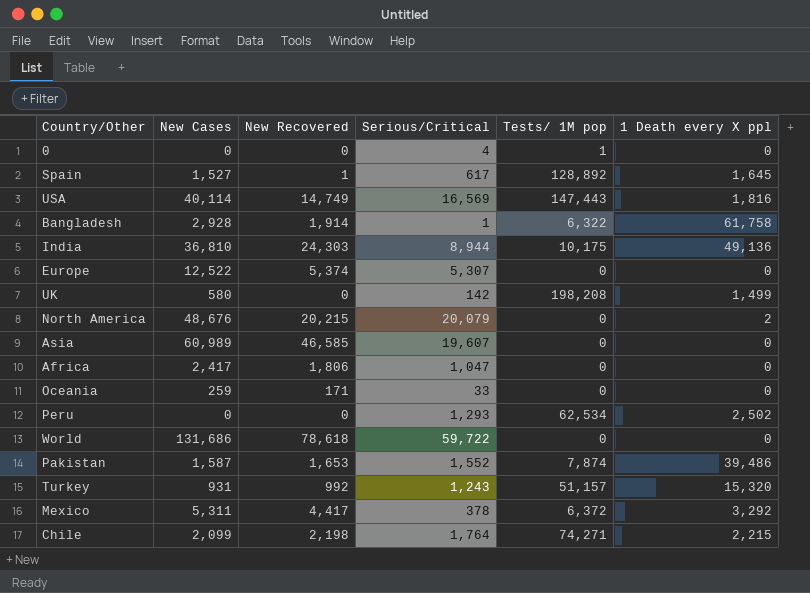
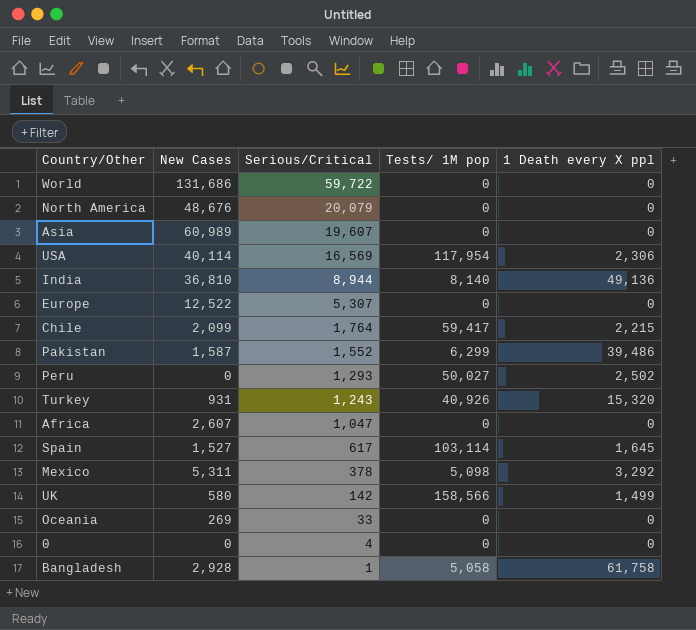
row order: none -> Serious/Critical descending
column New Recovered | position: 3 -> none
North America | 1 Death every X ppl: 2 -> 0
USA | Tests/ 1M pop: 147,443 -> 117,954
USA | 1 Death every X ppl: 1,816 -> 2,306
India | Tests/ 1M pop: 10,175 -> 8,140
Chile | Tests/ 1M pop: 74,271 -> 59,417
Pakistan | Tests/ 1M pop: 7,874 -> 6,299
Peru | Tests/ 1M pop: 62,534 -> 50,027
Turkey | Tests/ 1M pop: 51,157 -> 40,926
Africa | New Cases: 2,417 -> 2,607
Spain | Tests/ 1M pop: 128,892 -> 103,114
Mexico | Tests/ 1M pop: 6,372 -> 5,098
UK | Tests/ 1M pop: 198,208 -> 158,566
Oceania | New Cases: 259 -> 269
0 | Tests/ 1M pop: 1 -> 0
Bangladesh | Tests/ 1M pop: 6,322 -> 5,058

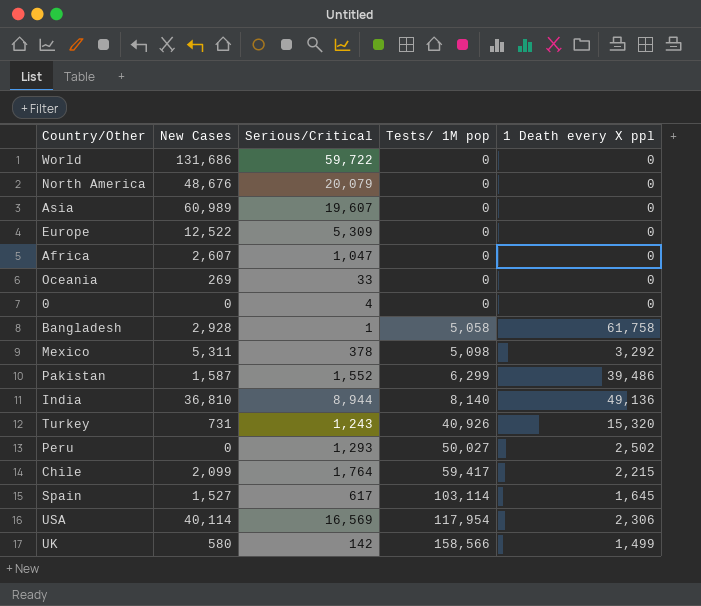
row order: Serious/Critical descending -> Tests/ 1M pop ascending
Europe | Serious/Critical: 5,307 -> 5,309
Turkey | New Cases: 931 -> 731

